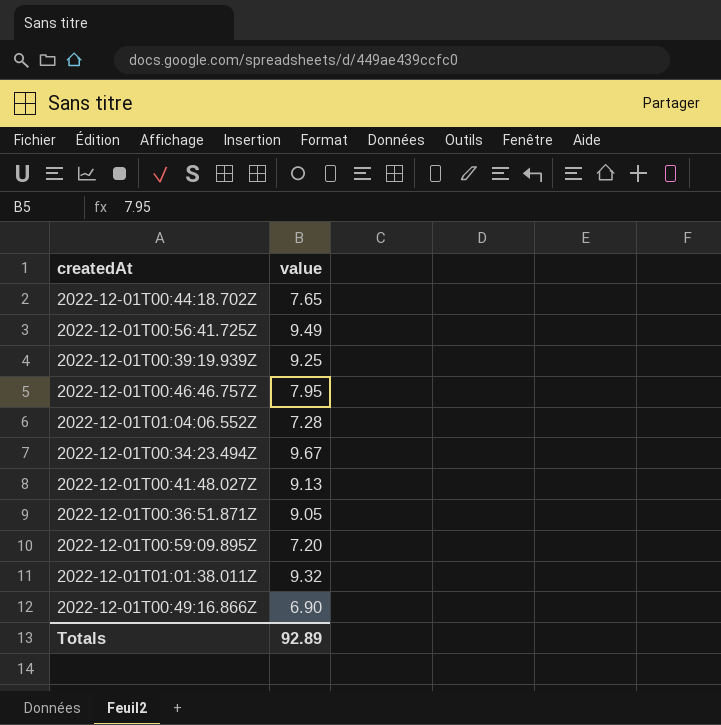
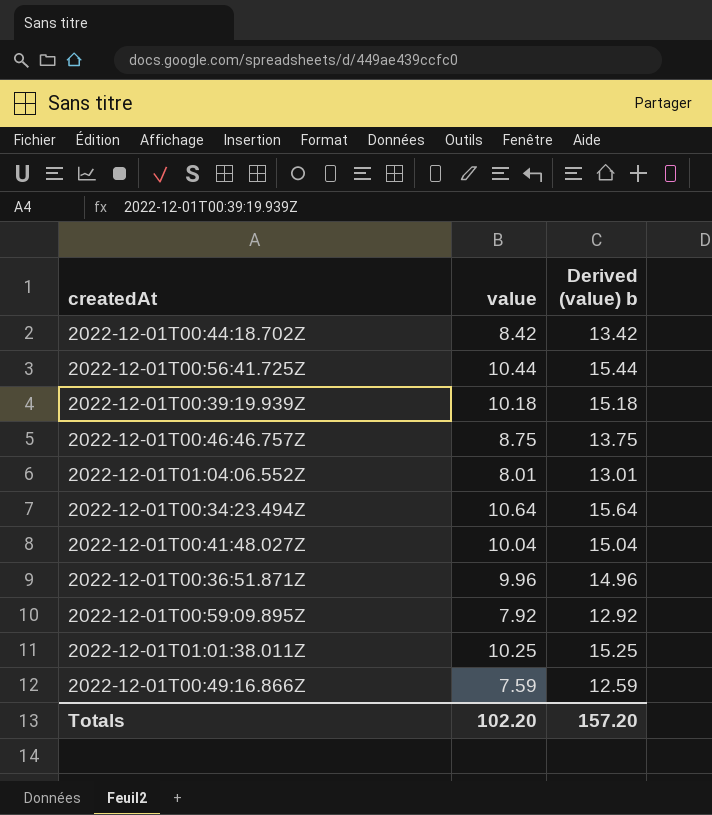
column Derived (value) b | formula: none -> [value] + 5
2022-12-01T00:44:18.702Z | value: 7.65 -> 8.42
2022-12-01T00:56:41.725Z | value: 9.49 -> 10.44
2022-12-01T00:39:19.939Z | value: 9.25 -> 10.18
2022-12-01T00:46:46.757Z | value: 7.95 -> 8.75
2022-12-01T01:04:06.552Z | value: 7.28 -> 8.01
2022-12-01T00:34:23.494Z | value: 9.67 -> 10.64
2022-12-01T00:41:48.027Z | value: 9.13 -> 10.04
2022-12-01T00:36:51.871Z | value: 9.05 -> 9.96
2022-12-01T00:59:09.895Z | value: 7.20 -> 7.92
2022-12-01T01:01:38.011Z | value: 9.32 -> 10.25
2022-12-01T00:49:16.866Z | value: 6.90 -> 7.59
Totals | value: 92.89 -> 102.20

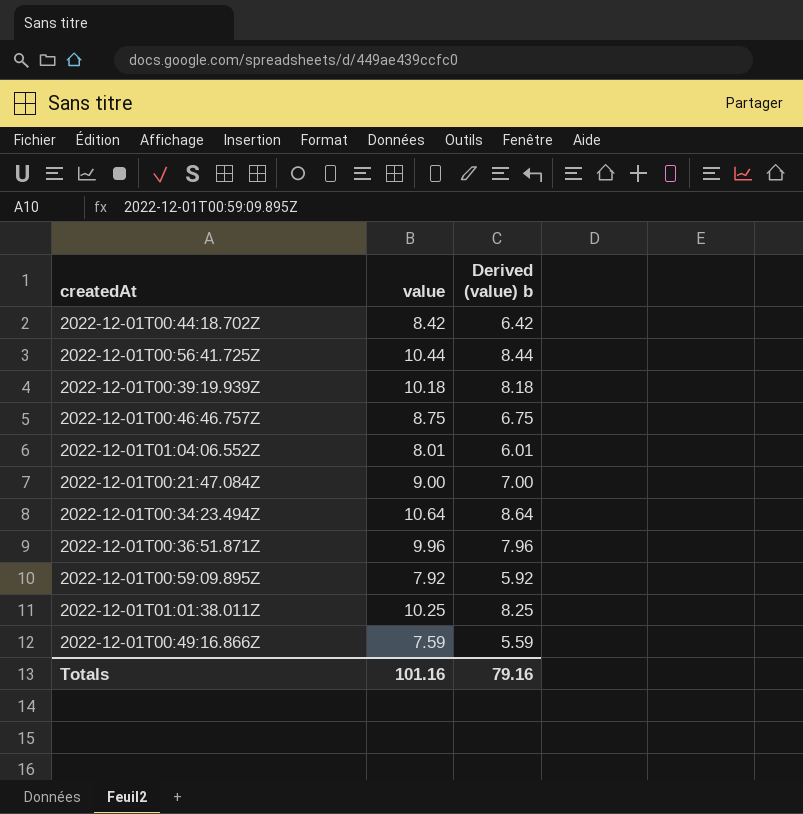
column Derived (value) b | formula: [value] + 5 -> [value] - 2
row 2022-12-01T00:41:48.027Z: 10.04 | 15.04 -> none
row 2022-12-01T00:21:47.084Z: none -> 9.00 | 7.00
Totals | value: 102.20 -> 101.16
Totals | Derived (value) b: 157.20 -> 79.16

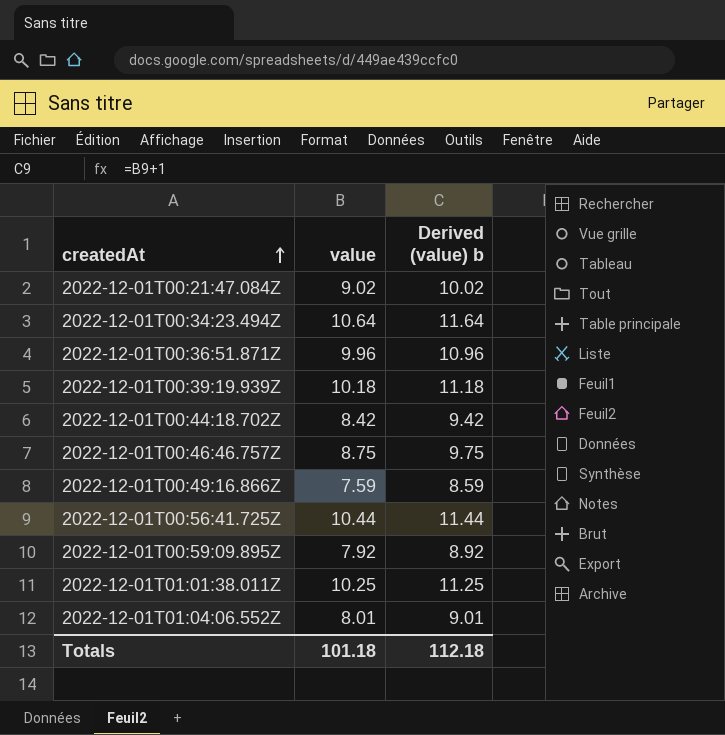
row order: none -> createdAt ascending
column Derived (value) b | formula: [value] - 2 -> [value] + 1
2022-12-01T00:21:47.084Z | value: 9.00 -> 9.02
Totals | value: 101.16 -> 101.18
Totals | Derived (value) b: 79.16 -> 112.18

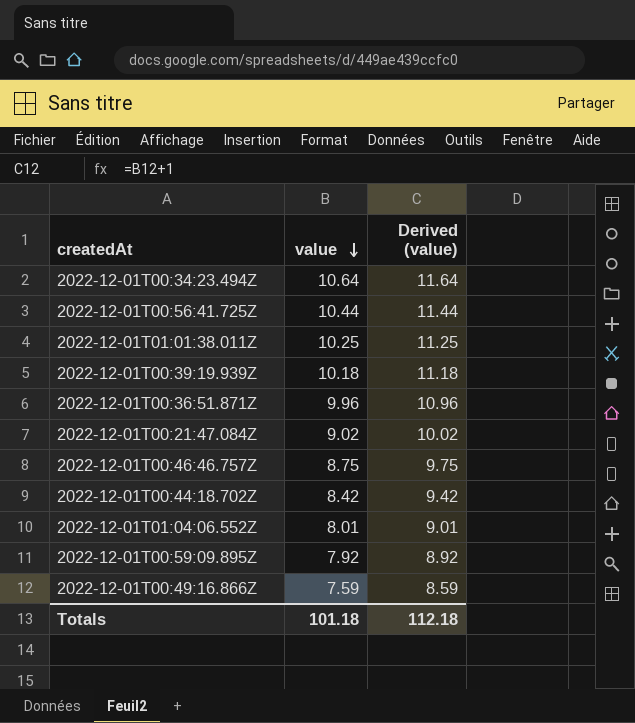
row order: createdAt ascending -> value descending
column name: Derived (value) b -> Derived (value)

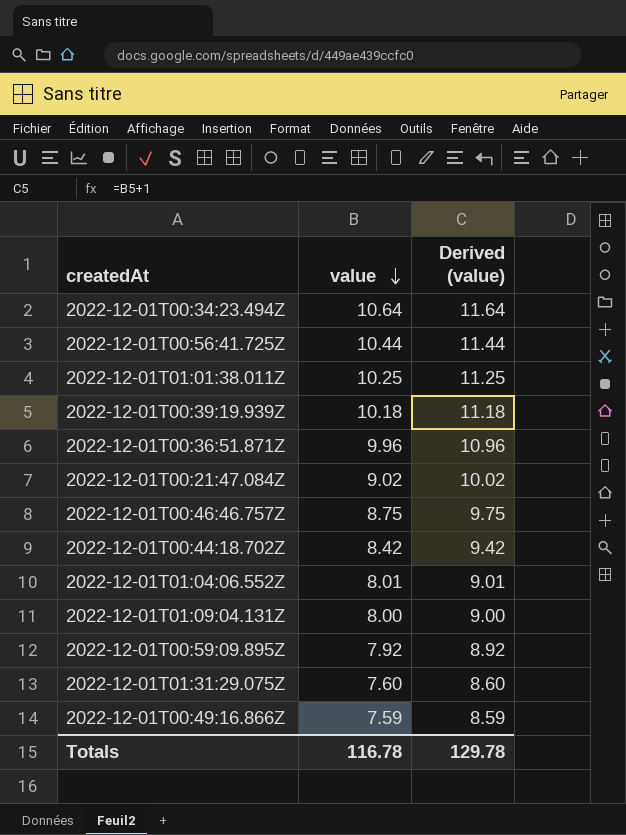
row 2022-12-01T01:09:04.131Z: none -> 8.00 | 9.00
row 2022-12-01T01:31:29.075Z: none -> 7.60 | 8.60
Totals | value: 101.18 -> 116.78
Totals | Derived (value): 112.18 -> 129.78

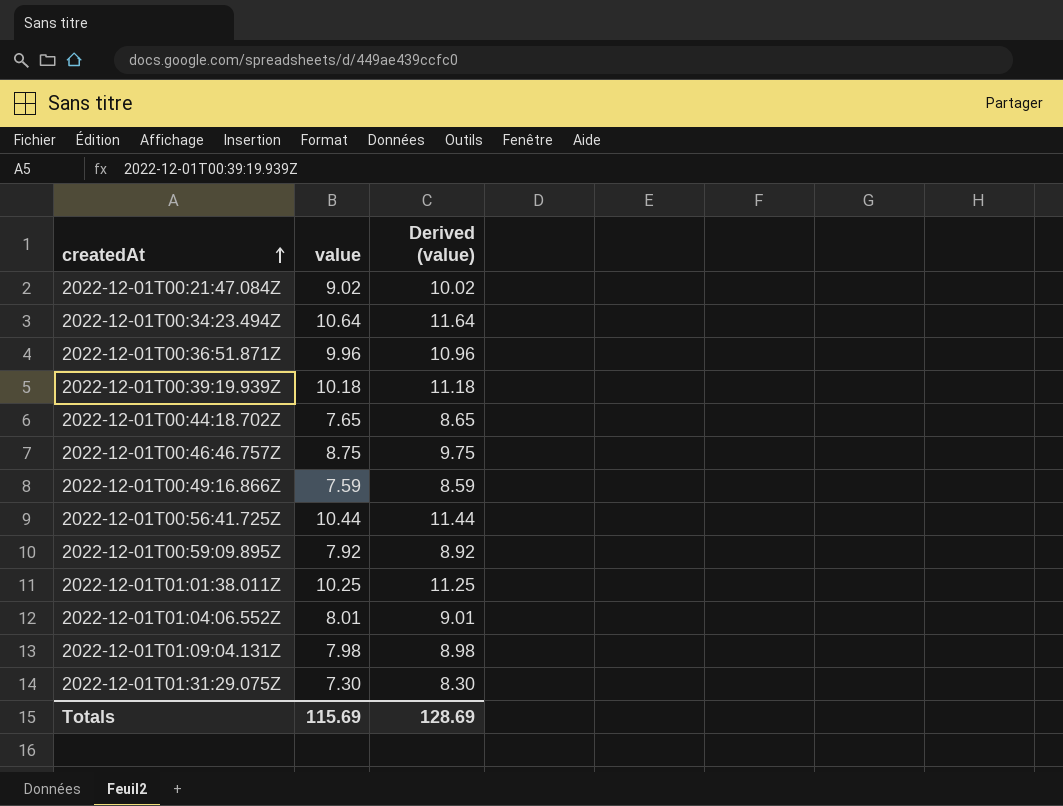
row order: value descending -> createdAt ascending
2022-12-01T00:44:18.702Z | value: 8.42 -> 7.65
2022-12-01T00:44:18.702Z | Derived (value): 9.42 -> 8.65
2022-12-01T01:09:04.131Z | value: 8.00 -> 7.98
2022-12-01T01:09:04.131Z | Derived (value): 9.00 -> 8.98
2022-12-01T01:31:29.075Z | value: 7.60 -> 7.30
2022-12-01T01:31:29.075Z | Derived (value): 8.60 -> 8.30
Totals | value: 116.78 -> 115.69
Totals | Derived (value): 129.78 -> 128.69

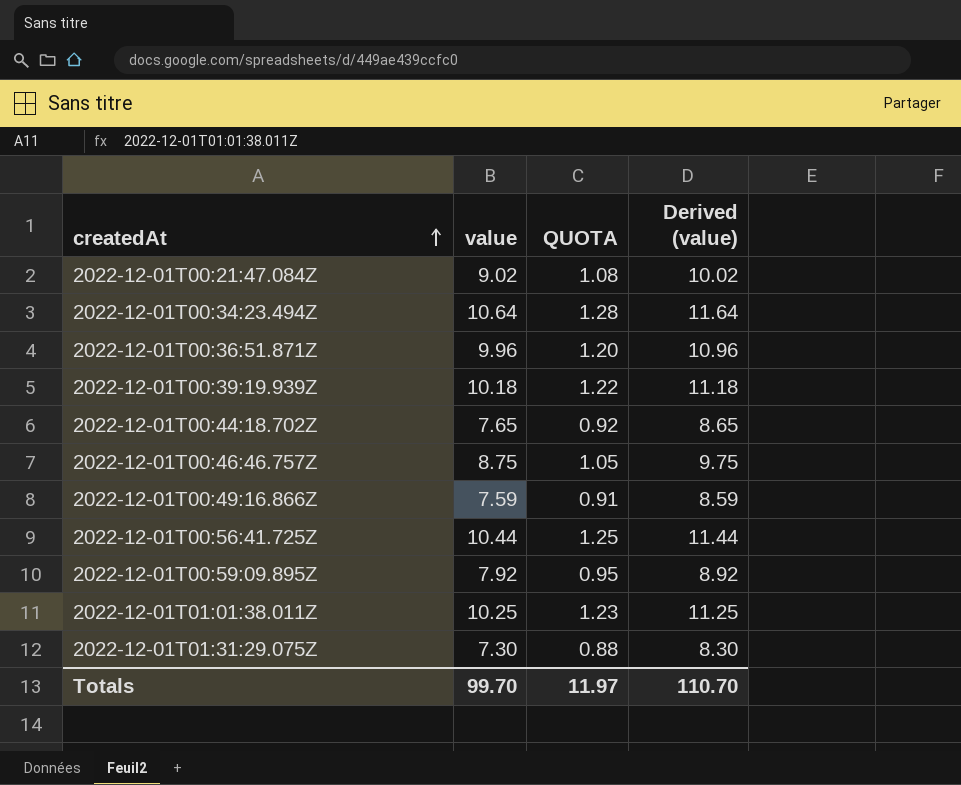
column QUOTA | formula: none -> [value] * 0.12
row 2022-12-01T01:04:06.552Z: 8.01 | 9.01 -> none
row 2022-12-01T01:09:04.131Z: 7.98 | 8.98 -> none
Totals | value: 115.69 -> 99.70
Totals | Derived (value): 128.69 -> 110.70

